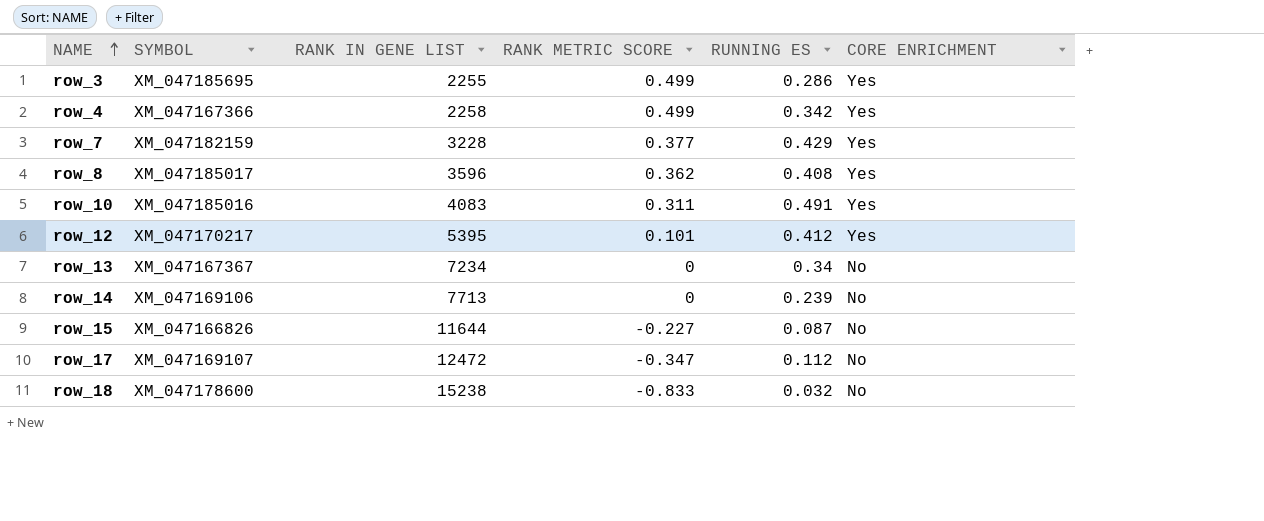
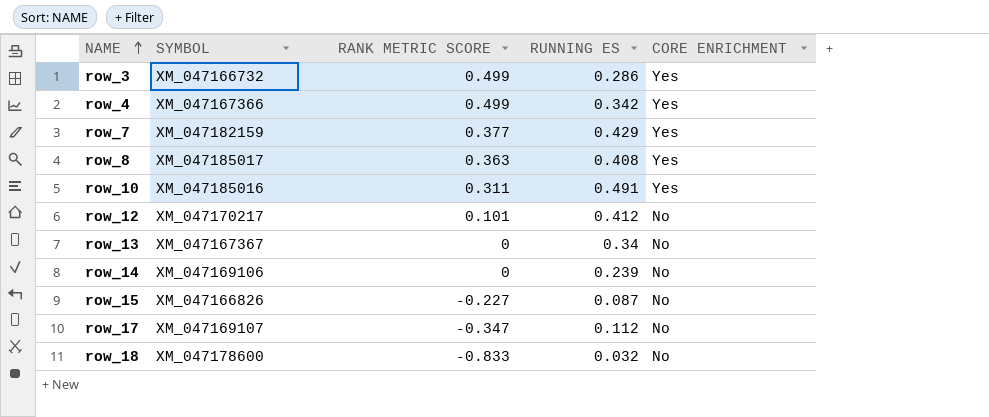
column RANK IN GENE LIST | position: 3 -> none
row_3 | SYMBOL: XM_047185695 -> XM_047166732
row_8 | RANK METRIC SCORE: 0.362 -> 0.363
row_12 | CORE ENRICHMENT: Yes -> No

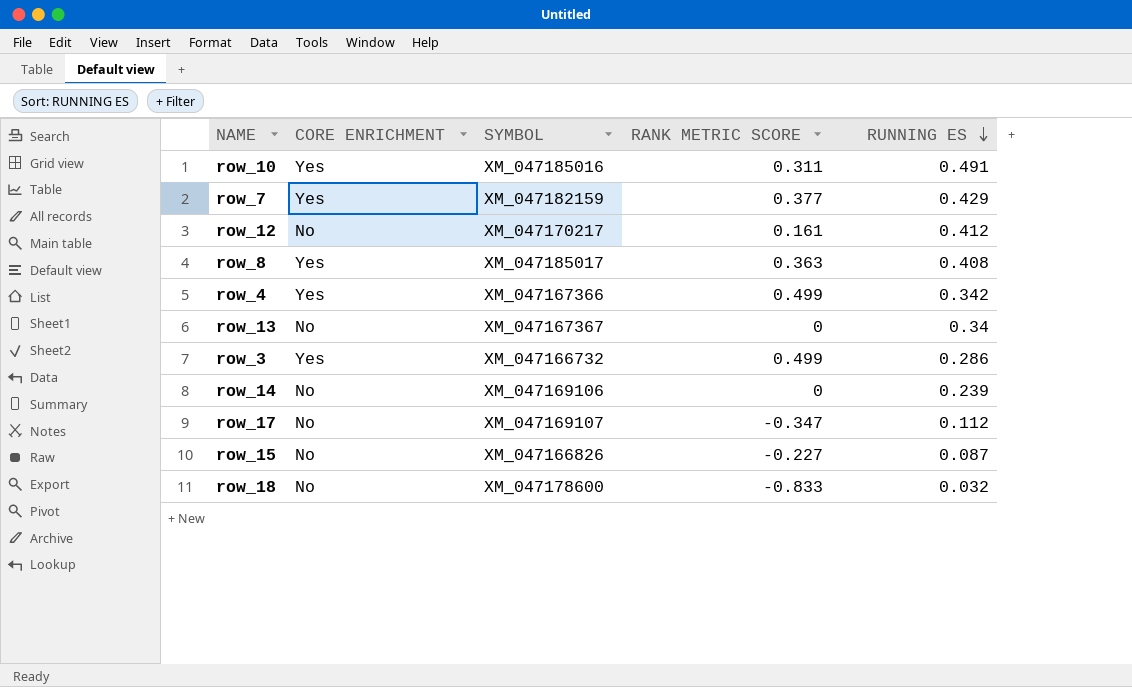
row order: NAME ascending -> RUNNING ES descending
column CORE ENRICHMENT | position: 5 -> 2
row_12 | RANK METRIC SCORE: 0.101 -> 0.161

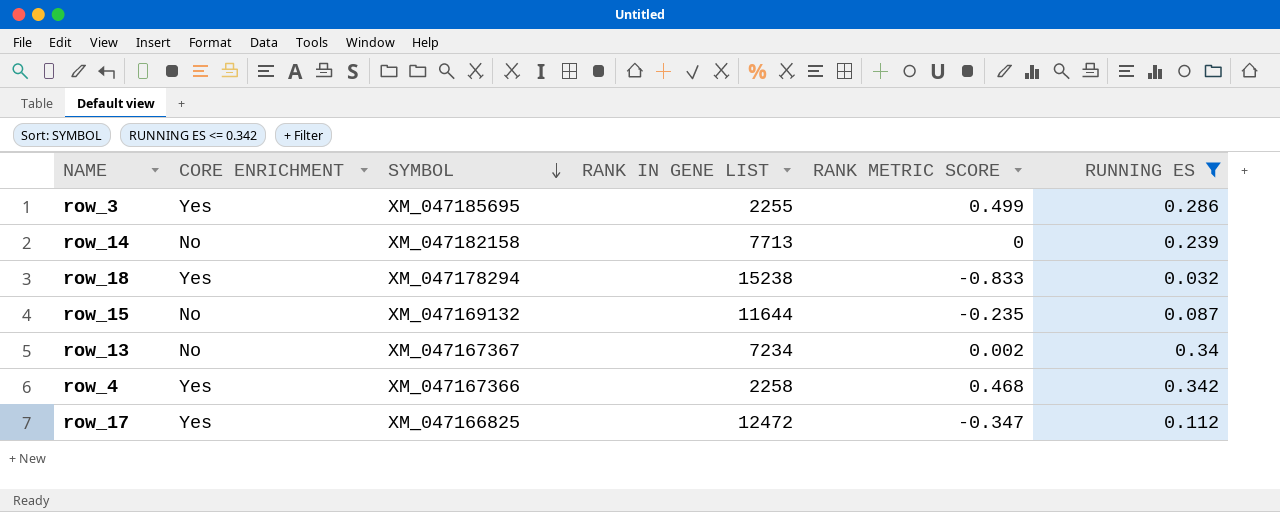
filter: none -> RUNNING ES <= 0.342
row order: RUNNING ES descending -> SYMBOL descending
column RANK IN GENE LIST | position: none -> 4
row_3 | SYMBOL: XM_047166732 -> XM_047185695
row_14 | SYMBOL: XM_047169106 -> XM_047182158
row_18 | CORE ENRICHMENT: No -> Yes
row_18 | SYMBOL: XM_047178600 -> XM_047178294
row_15 | SYMBOL: XM_047166826 -> XM_047169132
row_15 | RANK METRIC SCORE: -0.227 -> -0.235
row_13 | RANK METRIC SCORE: 0 -> 0.002
row_4 | RANK METRIC SCORE: 0.499 -> 0.468
row_17 | CORE ENRICHMENT: No -> Yes
row_17 | SYMBOL: XM_047169107 -> XM_047166825

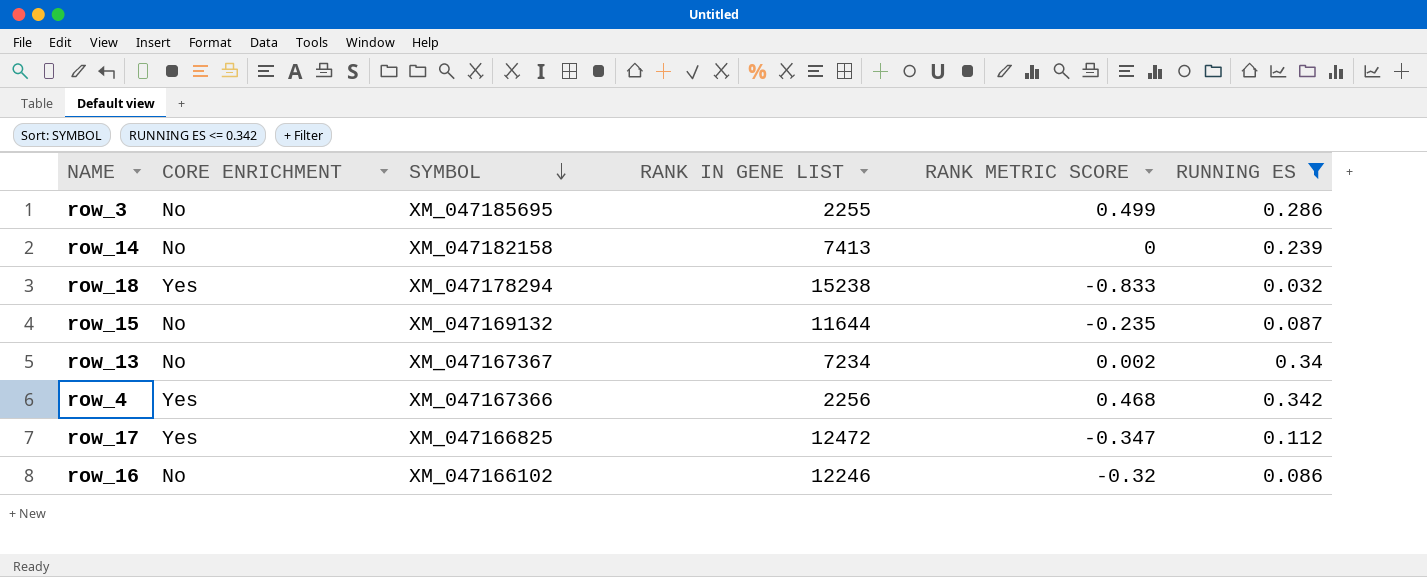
row_3 | CORE ENRICHMENT: Yes -> No
row_14 | RANK IN GENE LIST: 7713 -> 7413
row_4 | RANK IN GENE LIST: 2258 -> 2256
row row_16: none -> No | XM_047166102 | 12246 | -0.32 | 0.086

